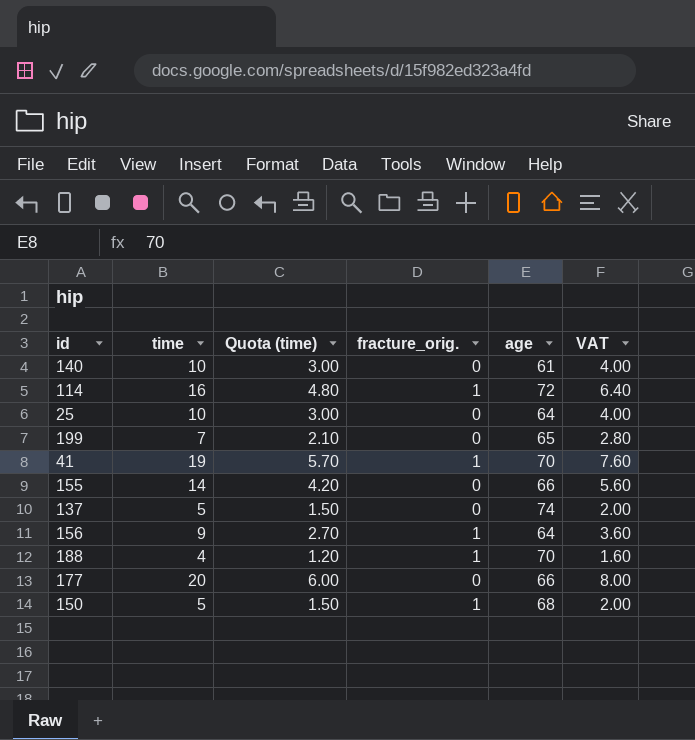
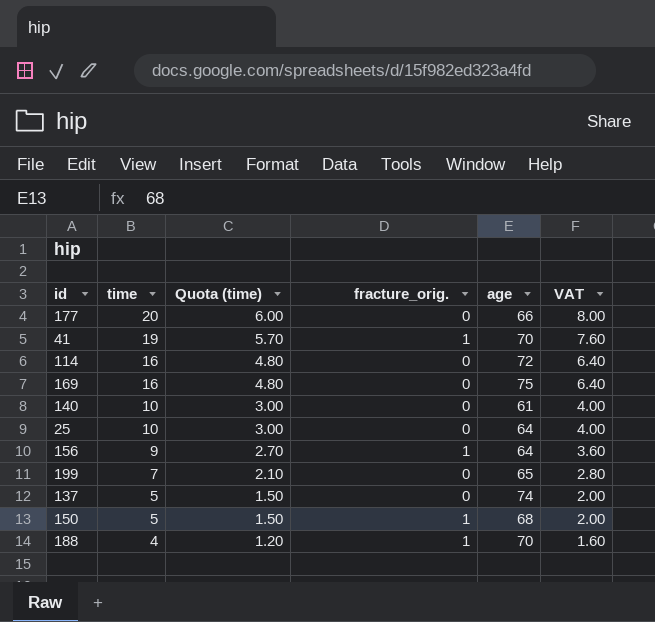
row order: none -> time descending
row 155: 14 | 4.20 | 0 | 66 | 5.60 -> none
114 | fracture_orig.: 1 -> 0
row 169: none -> 16 | 4.80 | 0 | 75 | 6.40

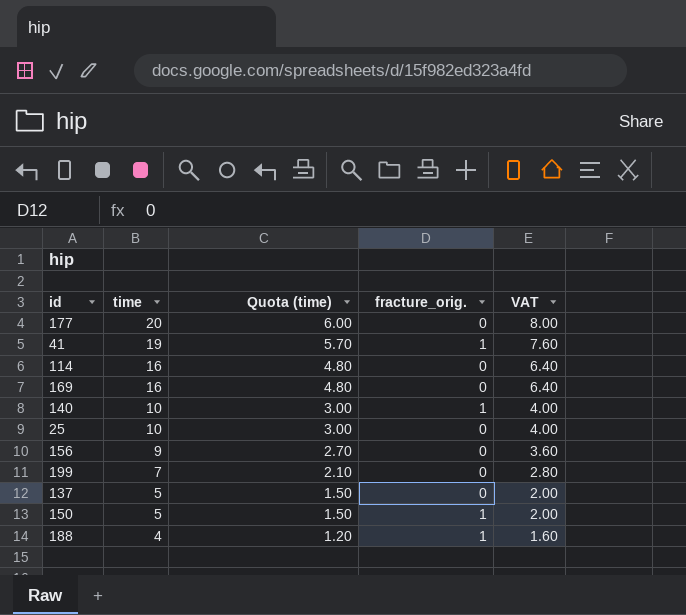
column age | position: 5 -> none
140 | fracture_orig.: 0 -> 1
156 | fracture_orig.: 1 -> 0

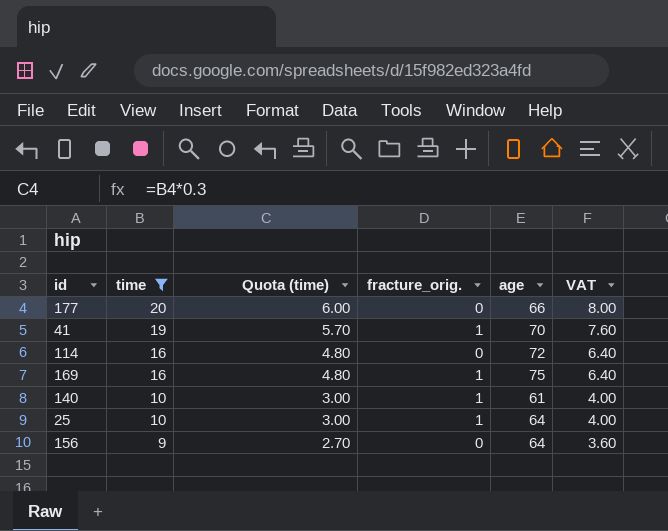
filter: none -> time >= 9
column age | position: none -> 5
169 | fracture_orig.: 0 -> 1
25 | fracture_orig.: 0 -> 1

